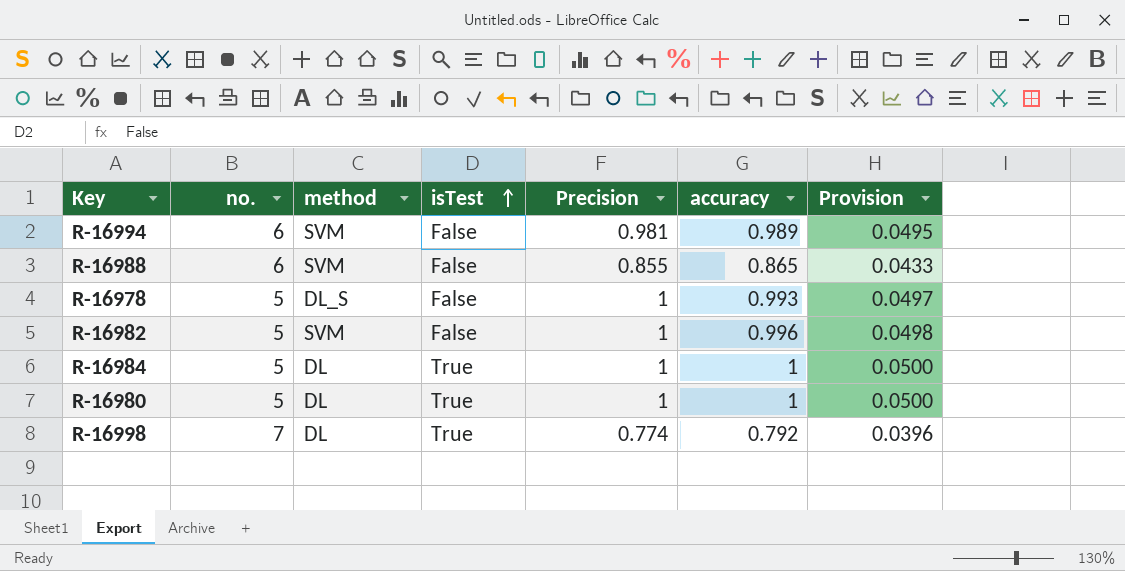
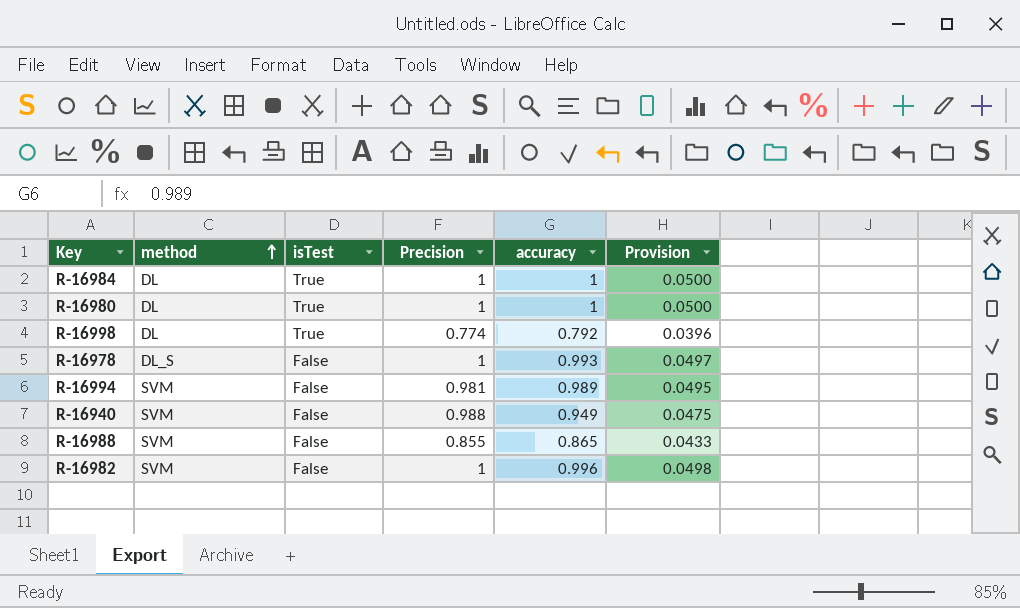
row order: isTest ascending -> method ascending
column no. | position: 2 -> none
row R-16940: none -> SVM | False | 0.988 | 0.949 | 0.0475

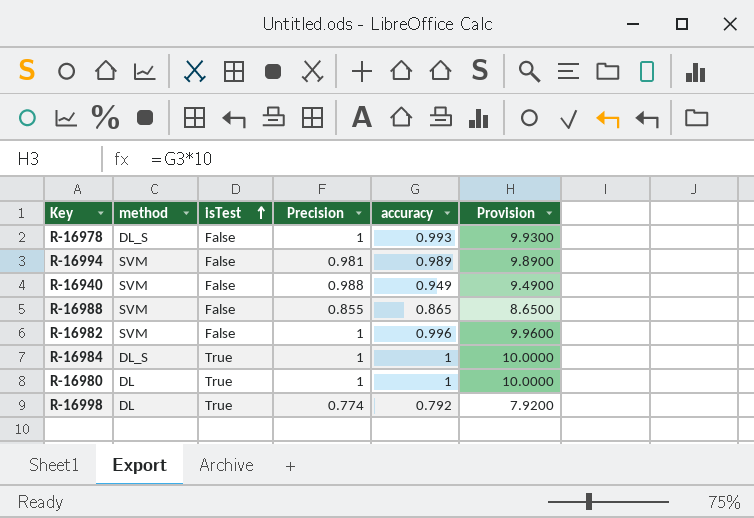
row order: method ascending -> isTest ascending
column Provision | formula: [accuracy] * 0.05 -> [accuracy] * 10
R-16984 | method: DL -> DL_S

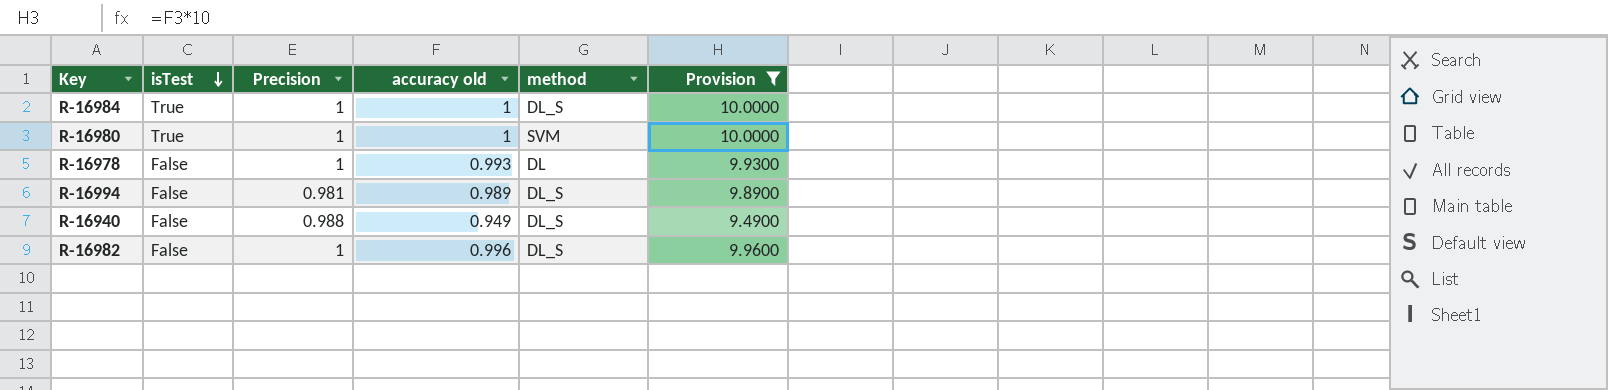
filter: none -> Provision >= 9.4900
row order: isTest ascending -> isTest descending
column name: accuracy -> accuracy old
column method | position: 2 -> 5
R-16980 | method: DL -> SVM
R-16978 | method: DL_S -> DL
R-16994 | method: SVM -> DL_S
R-16940 | method: SVM -> DL_S
R-16982 | method: SVM -> DL_S

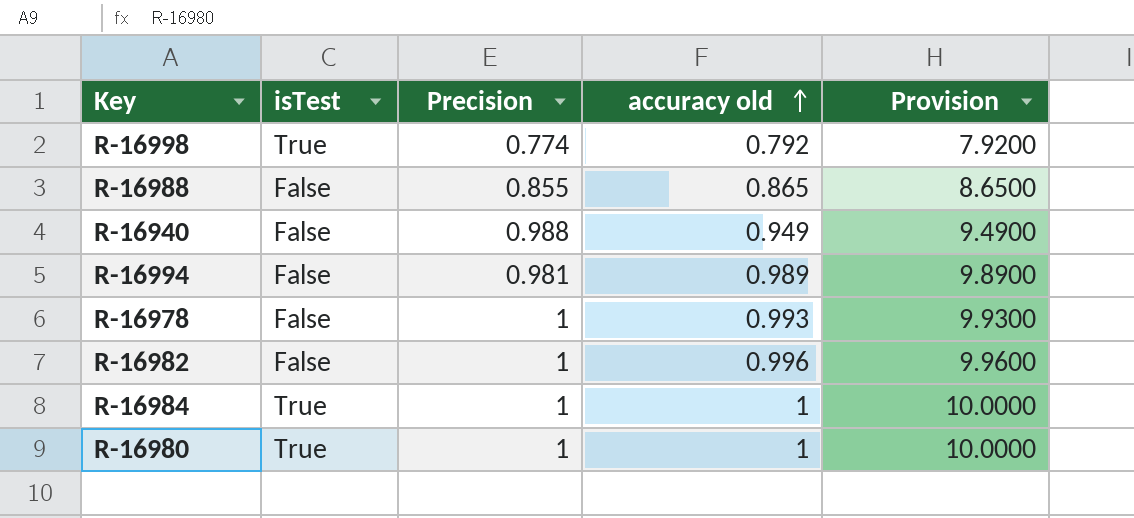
filter: Provision >= 9.4900 -> none
row order: isTest descending -> accuracy old ascending
column method | position: 5 -> none

